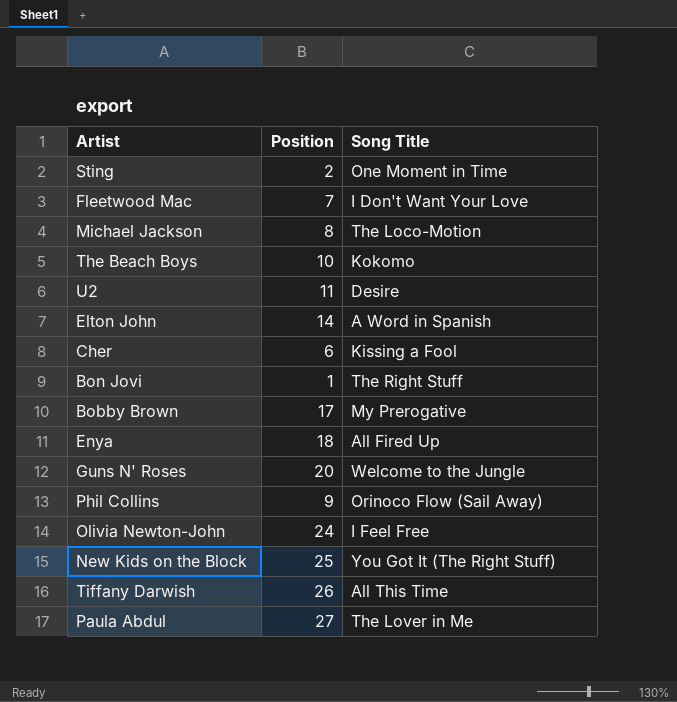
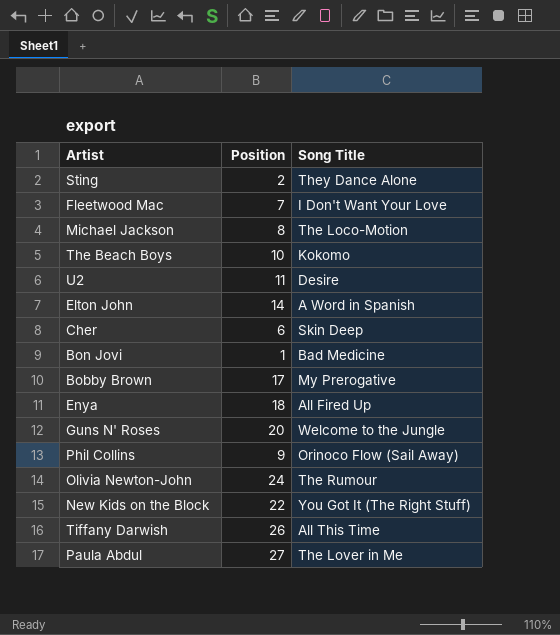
Sting | Song Title: One Moment in Time -> They Dance Alone
Cher | Song Title: Kissing a Fool -> Skin Deep
Bon Jovi | Song Title: The Right Stuff -> Bad Medicine
Olivia Newton-John | Song Title: I Feel Free -> The Rumour
New Kids on the Block | Position: 25 -> 22

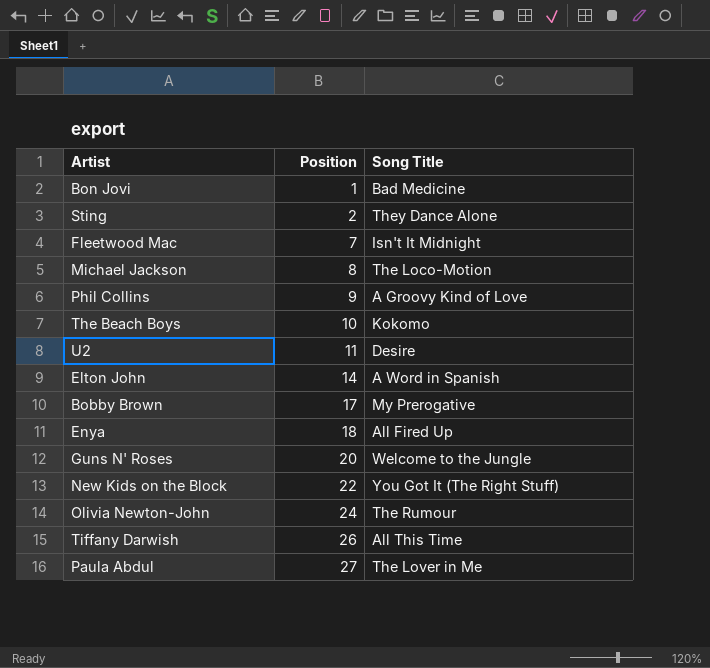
row order: none -> Position ascending
row Cher: 6 | Skin Deep -> none
Fleetwood Mac | Song Title: I Don't Want Your Love -> Isn't It Midnight
Phil Collins | Song Title: Orinoco Flow (Sail Away) -> A Groovy Kind of Love

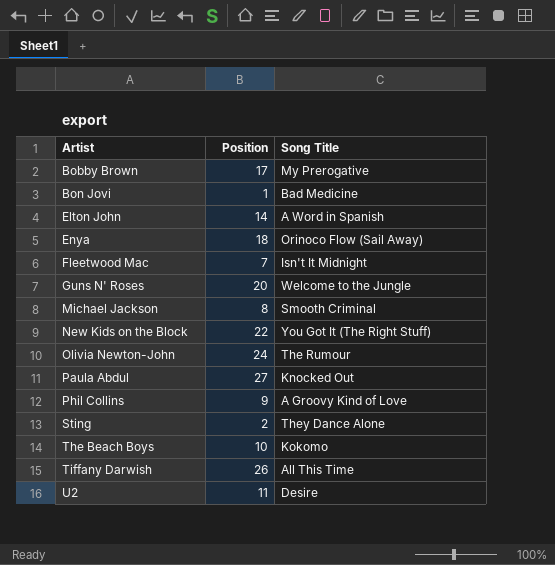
row order: Position ascending -> Artist ascending
Enya | Song Title: All Fired Up -> Orinoco Flow (Sail Away)
Michael Jackson | Song Title: The Loco-Motion -> Smooth Criminal
Paula Abdul | Song Title: The Lover in Me -> Knocked Out

